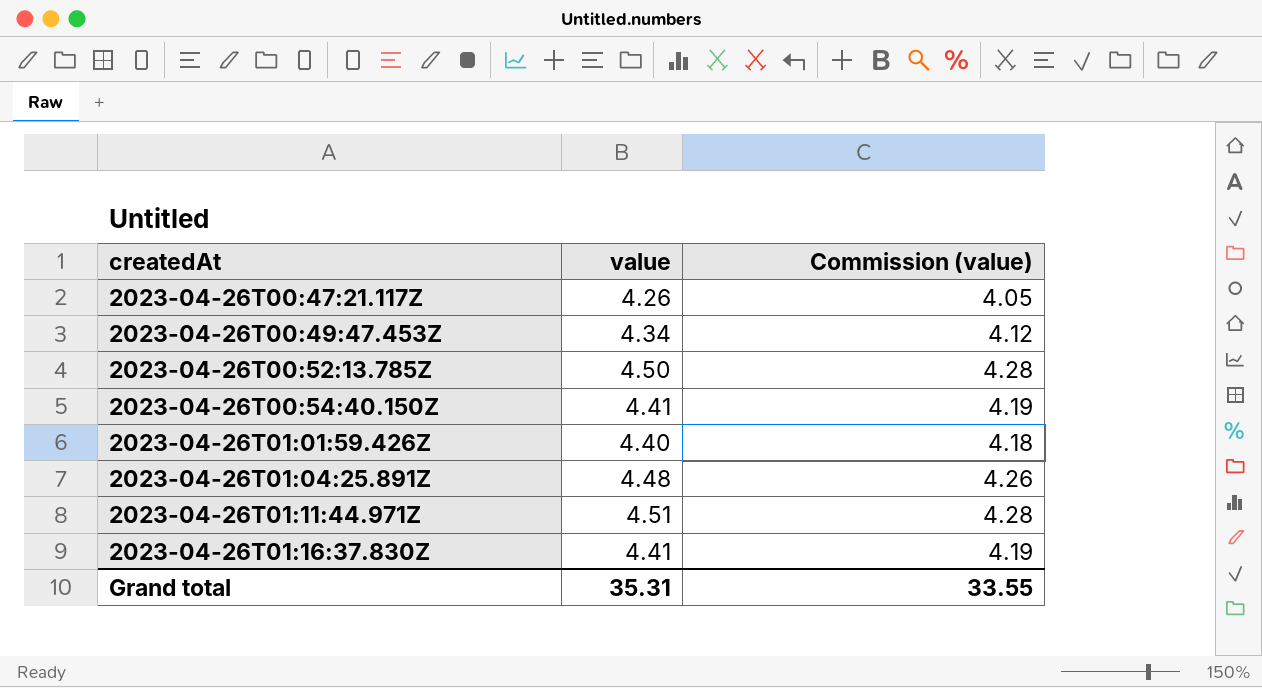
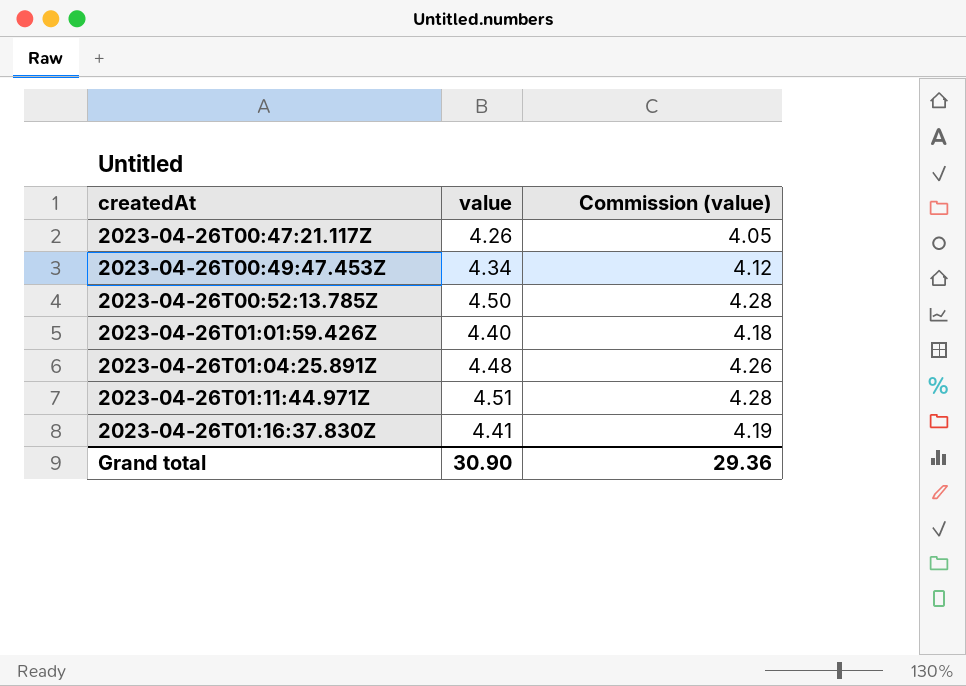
row 2023-04-26T00:54:40.150Z: 4.41 | 4.19 -> none
Grand total | value: 35.31 -> 30.90
Grand total | Commission (value): 33.55 -> 29.36

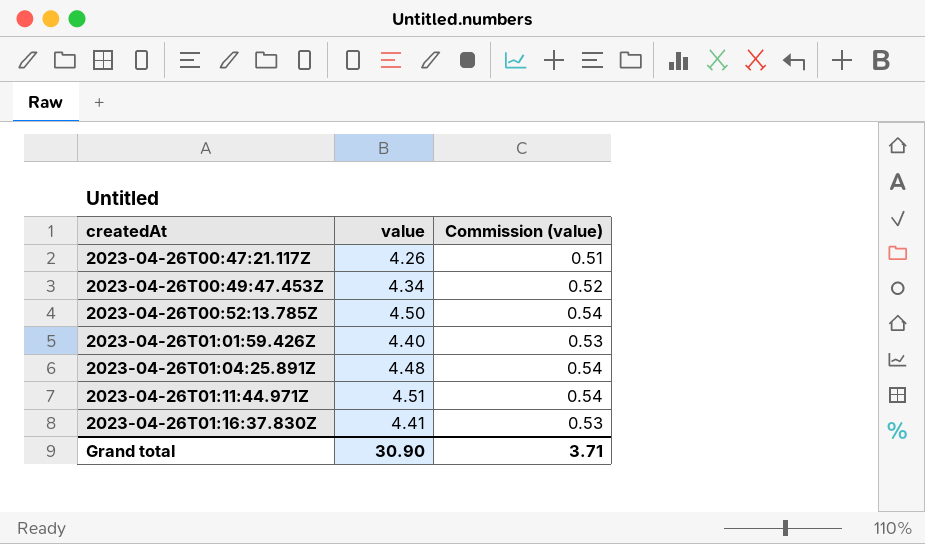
column Commission (value) | formula: [value] * 0.95 -> [value] * 0.12
Grand total | Commission (value): 29.36 -> 3.71

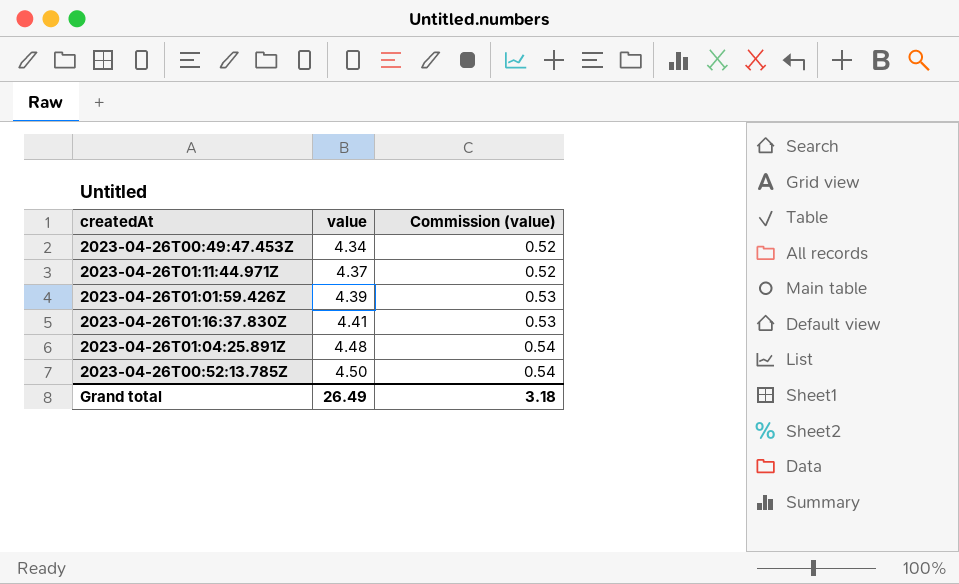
row order: createdAt ascending -> value ascending
row 2023-04-26T00:47:21.117Z: 4.26 | 0.51 -> none
2023-04-26T01:11:44.971Z | value: 4.51 -> 4.37
2023-04-26T01:11:44.971Z | Commission (value): 0.54 -> 0.52
2023-04-26T01:01:59.426Z | value: 4.40 -> 4.39
Grand total | value: 30.90 -> 26.49
Grand total | Commission (value): 3.71 -> 3.18

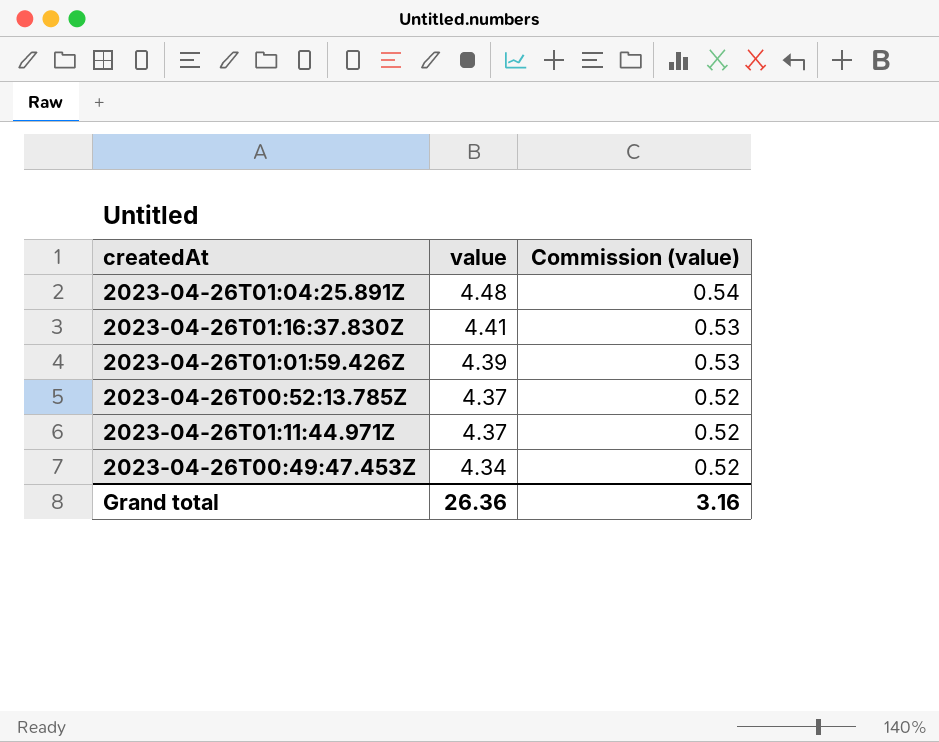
row order: value ascending -> value descending
2023-04-26T00:52:13.785Z | value: 4.50 -> 4.37
2023-04-26T00:52:13.785Z | Commission (value): 0.54 -> 0.52
Grand total | value: 26.49 -> 26.36
Grand total | Commission (value): 3.18 -> 3.16

